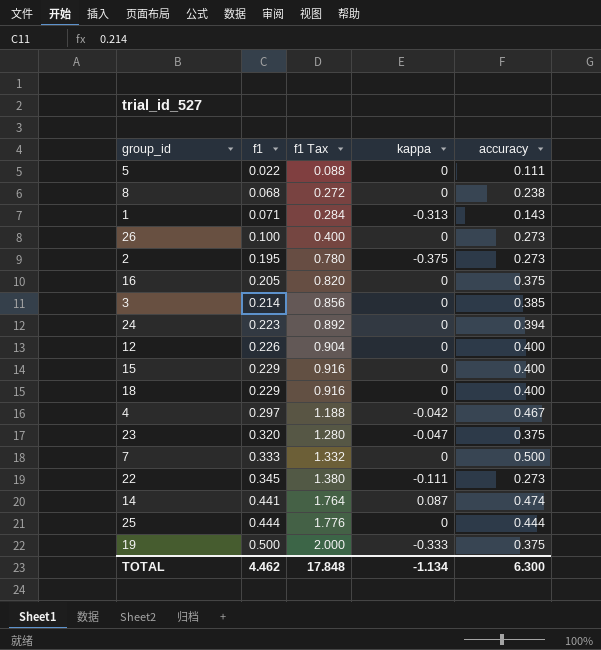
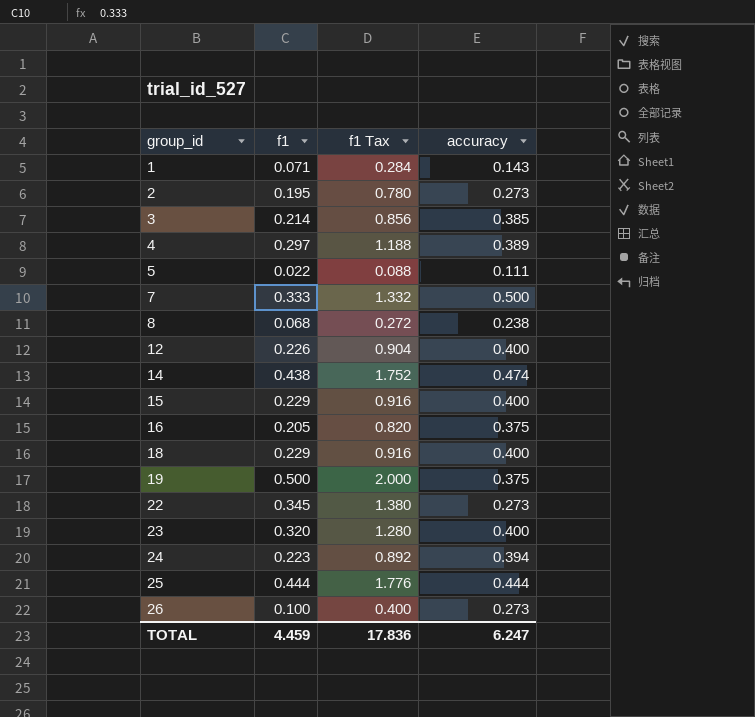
row order: f1 ascending -> group_id ascending
column kappa | position: 4 -> none
4 | accuracy: 0.467 -> 0.389
14 | f1: 0.441 -> 0.438
14 | f1 Tax: 1.764 -> 1.752
23 | accuracy: 0.375 -> 0.400
TOTAL | f1: 4.462 -> 4.459
TOTAL | f1 Tax: 17.848 -> 17.836
TOTAL | accuracy: 6.300 -> 6.247

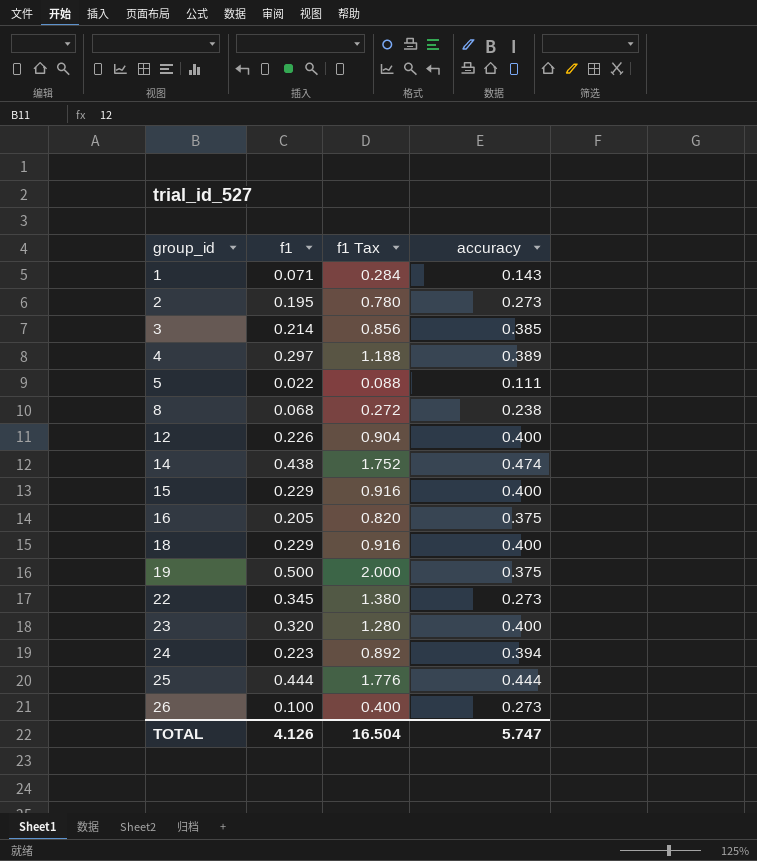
row 7: 0.333 | 1.332 | 0.500 -> none
TOTAL | f1: 4.459 -> 4.126
TOTAL | f1 Tax: 17.836 -> 16.504
TOTAL | accuracy: 6.247 -> 5.747

